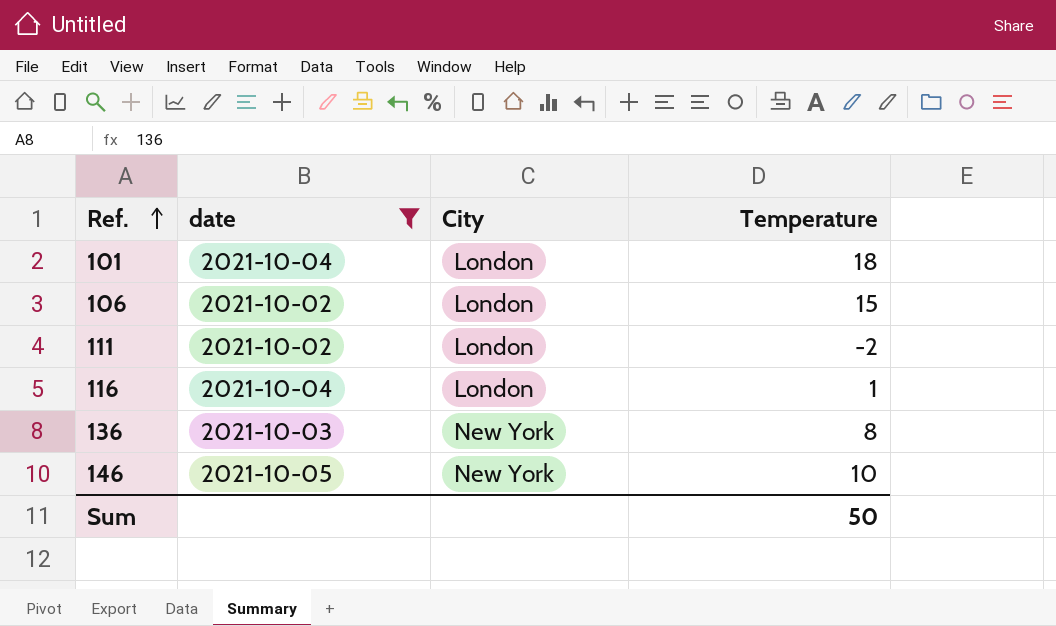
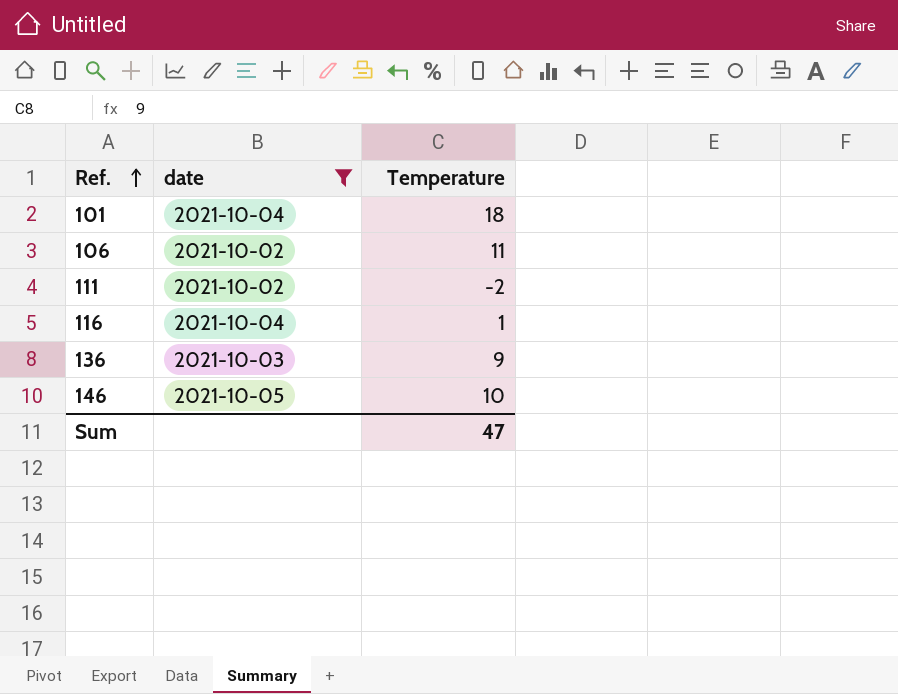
column City | position: 3 -> none
106 | Temperature: 15 -> 11
136 | Temperature: 8 -> 9
Sum | Temperature: 50 -> 47

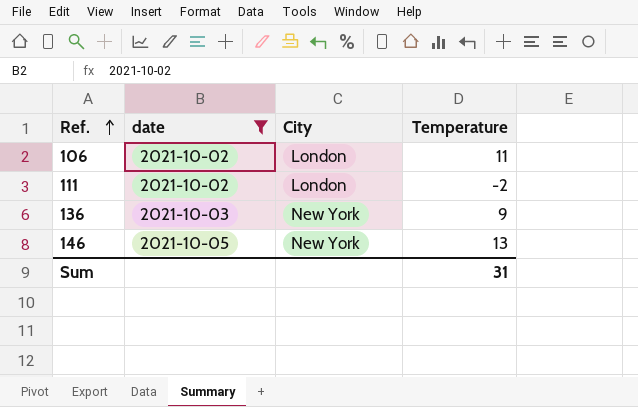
column City | position: none -> 3
row 101: 2021-10-04 | 18 -> none
row 116: 2021-10-04 | 1 -> none
146 | Temperature: 10 -> 13
Sum | Temperature: 47 -> 31

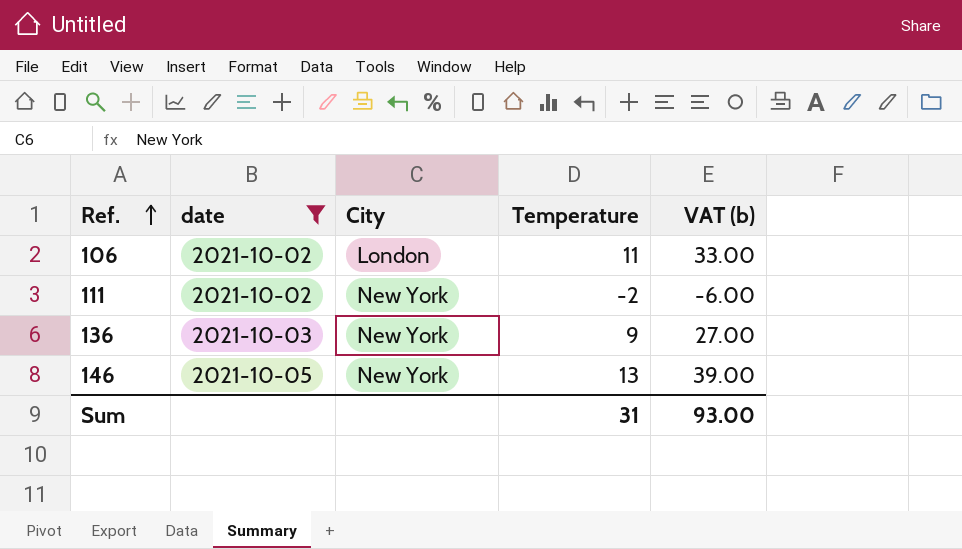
column VAT (b) | formula: none -> [Temperature] * 3
111 | City: London -> New York

